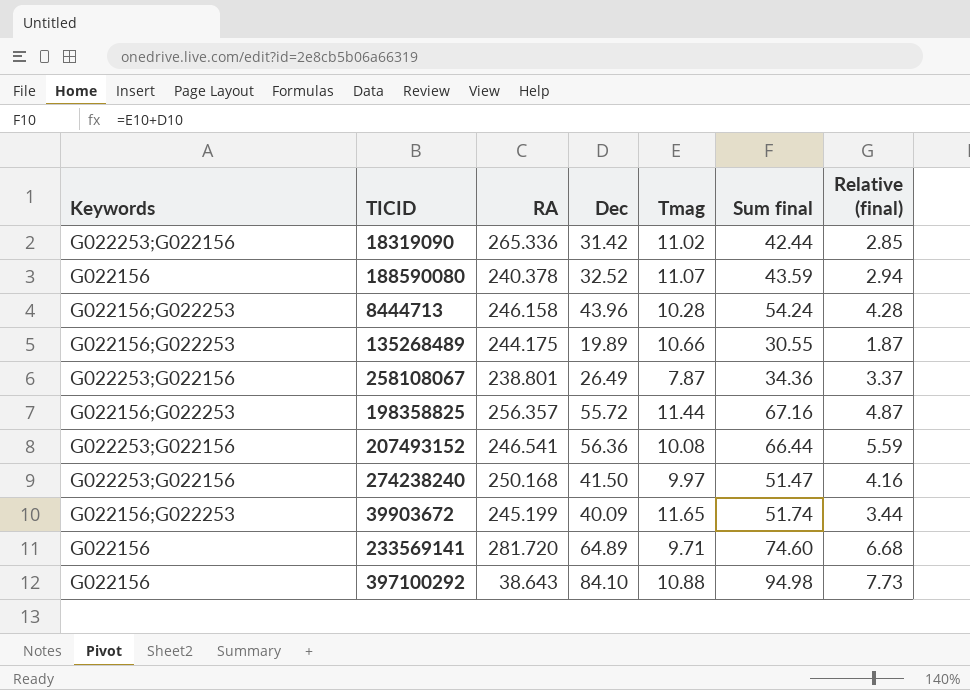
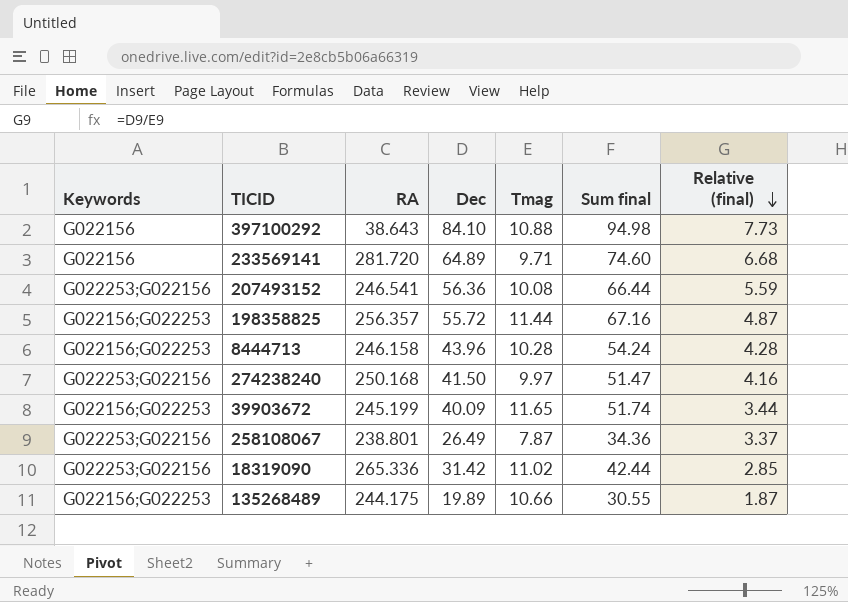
row order: none -> Relative (final) descending
row 188590080: G022156 | 240.378 | 32.52 | 11.07 | 43.59 | 2.94 -> none

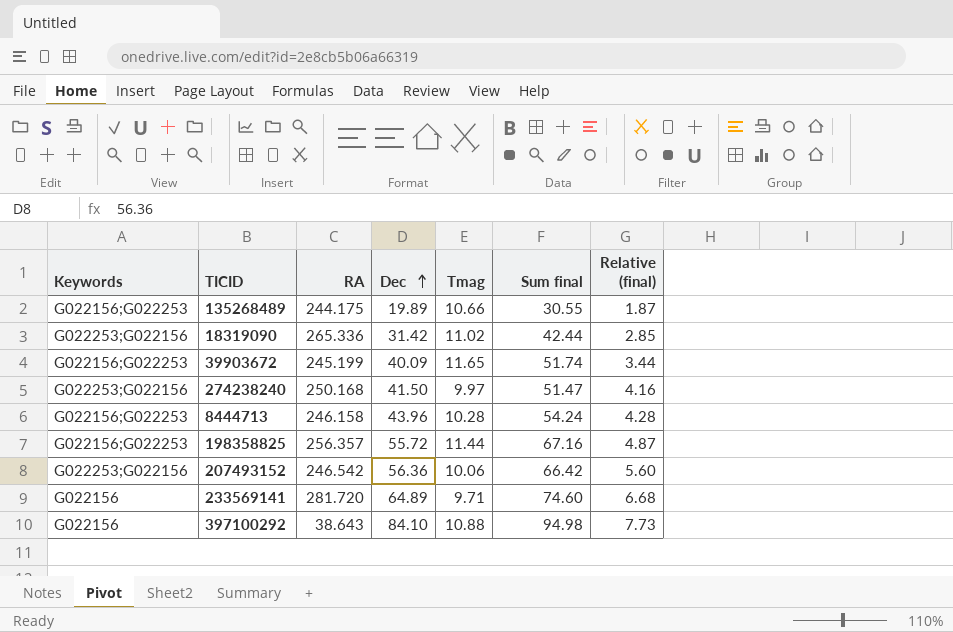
row order: Relative (final) descending -> Dec ascending
row 258108067: G022253;G022156 | 238.801 | 26.49 | 7.87 | 34.36 | 3.37 -> none
207493152 | RA: 246.541 -> 246.542
207493152 | Tmag: 10.08 -> 10.06
207493152 | Sum final: 66.44 -> 66.42
207493152 | Relative (final): 5.59 -> 5.60

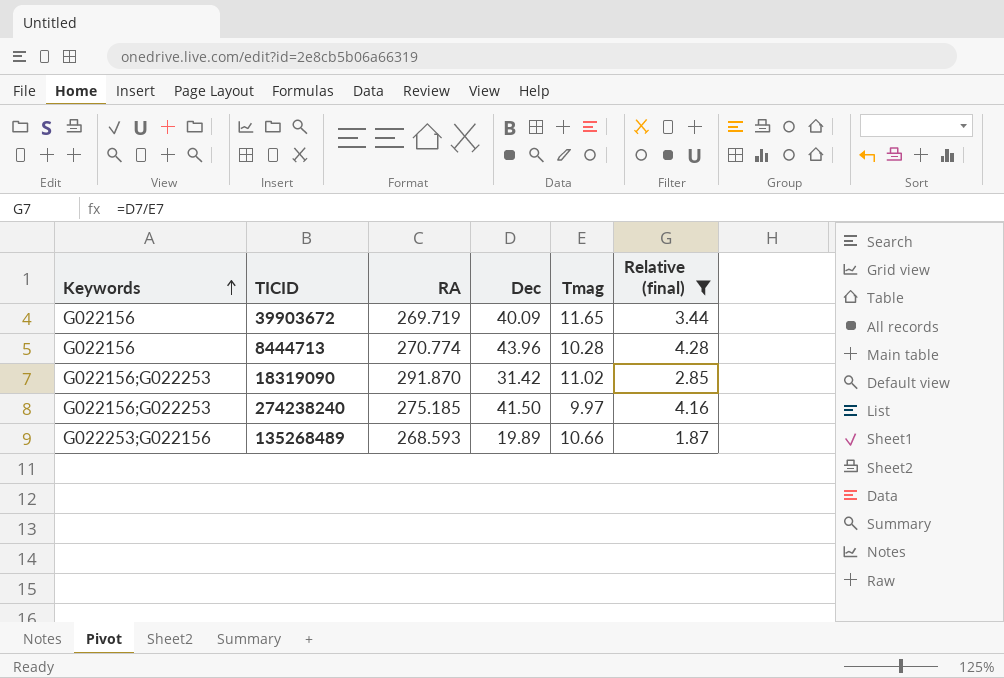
filter: none -> Relative (final) <= 4.28
row order: Dec ascending -> Keywords ascending
column Sum final | formula: [Dec] + [Tmag] -> none
39903672 | Keywords: G022156;G022253 -> G022156
39903672 | RA: 245.199 -> 269.719
8444713 | Keywords: G022156;G022253 -> G022156
8444713 | RA: 246.158 -> 270.774
18319090 | Keywords: G022253;G022156 -> G022156;G022253
18319090 | RA: 265.336 -> 291.870
274238240 | Keywords: G022253;G022156 -> G022156;G022253
274238240 | RA: 250.168 -> 275.185
135268489 | Keywords: G022156;G022253 -> G022253;G022156
135268489 | RA: 244.175 -> 268.593

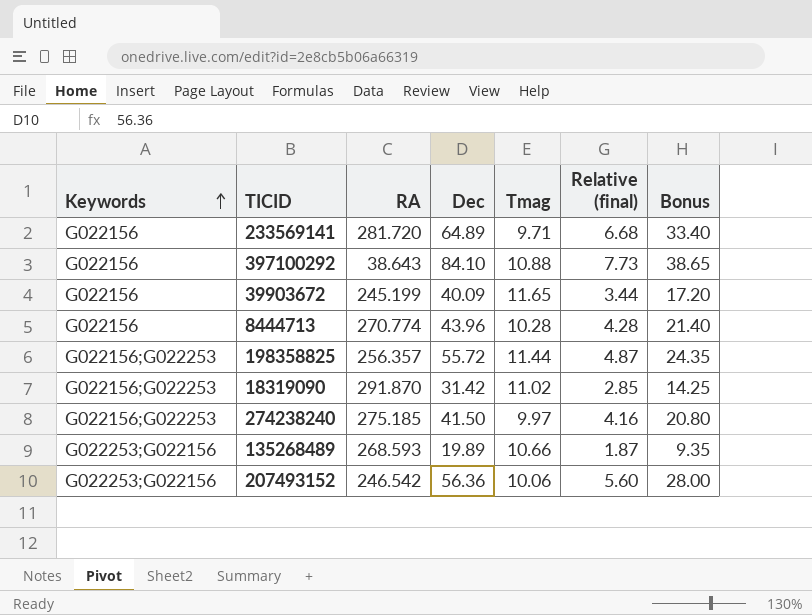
filter: Relative (final) <= 4.28 -> none
column Bonus | formula: none -> [Relative (final)] * 5
39903672 | RA: 269.719 -> 245.199

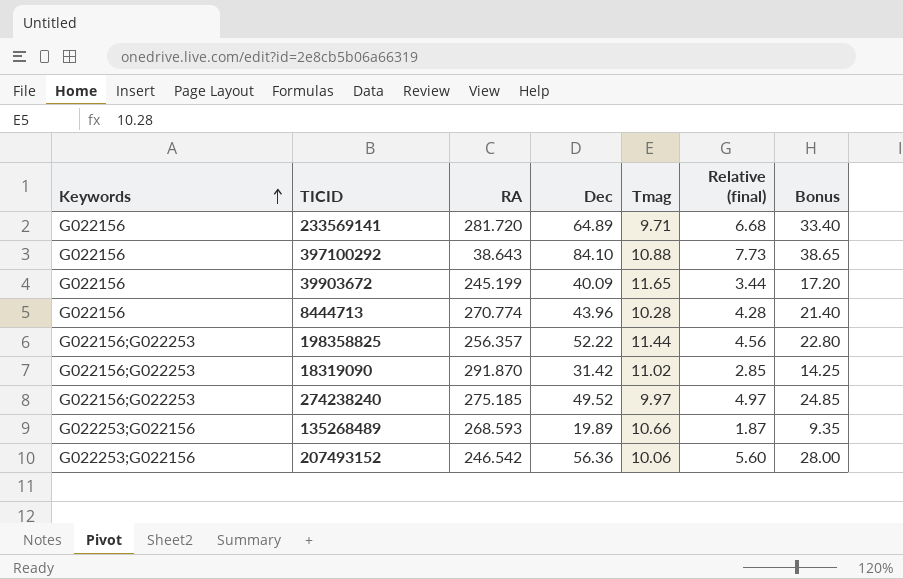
198358825 | Dec: 55.72 -> 52.22
198358825 | Relative (final): 4.87 -> 4.56
198358825 | Bonus: 24.35 -> 22.80
274238240 | Dec: 41.50 -> 49.52
274238240 | Relative (final): 4.16 -> 4.97
274238240 | Bonus: 20.80 -> 24.85

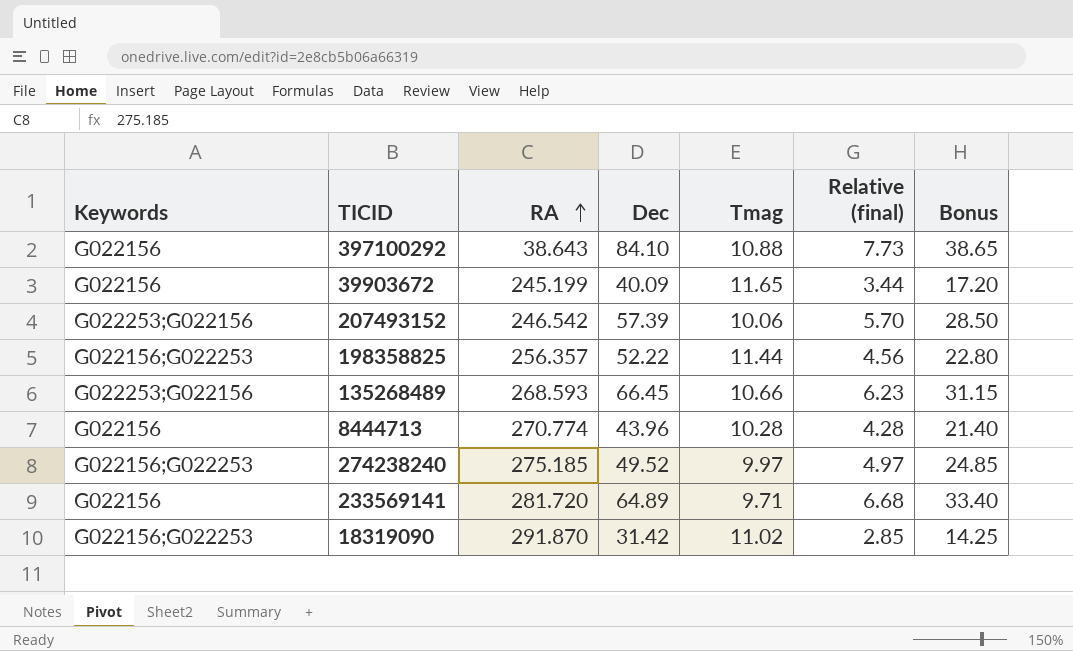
row order: Keywords ascending -> RA ascending
207493152 | Dec: 56.36 -> 57.39
207493152 | Relative (final): 5.60 -> 5.70
207493152 | Bonus: 28.00 -> 28.50
135268489 | Dec: 19.89 -> 66.45
135268489 | Relative (final): 1.87 -> 6.23
135268489 | Bonus: 9.35 -> 31.15

